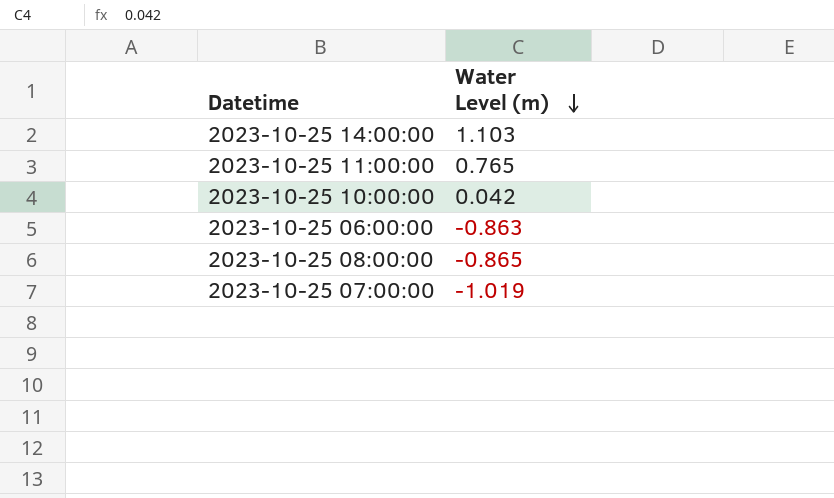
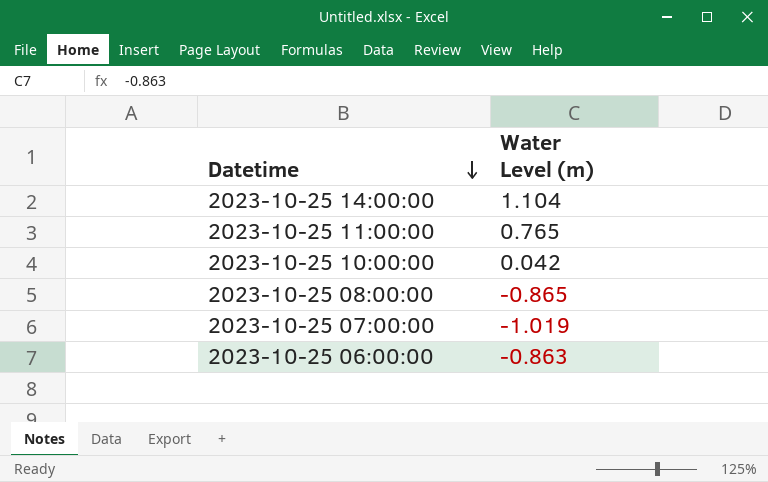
row order: Water Level (m) descending -> Datetime descending
2023-10-25 14:00:00 | Water Level (m): 1.103 -> 1.104

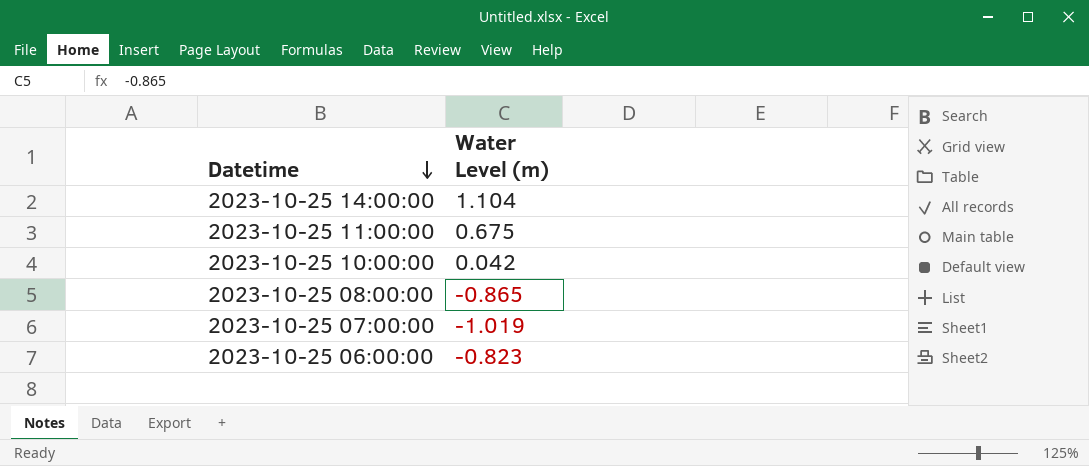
2023-10-25 11:00:00 | Water Level (m): 0.765 -> 0.675
2023-10-25 06:00:00 | Water Level (m): -0.863 -> -0.823

